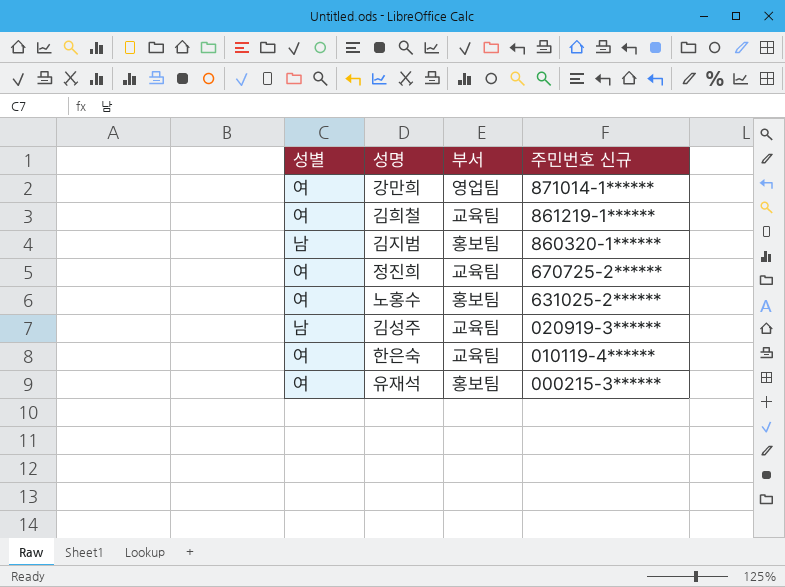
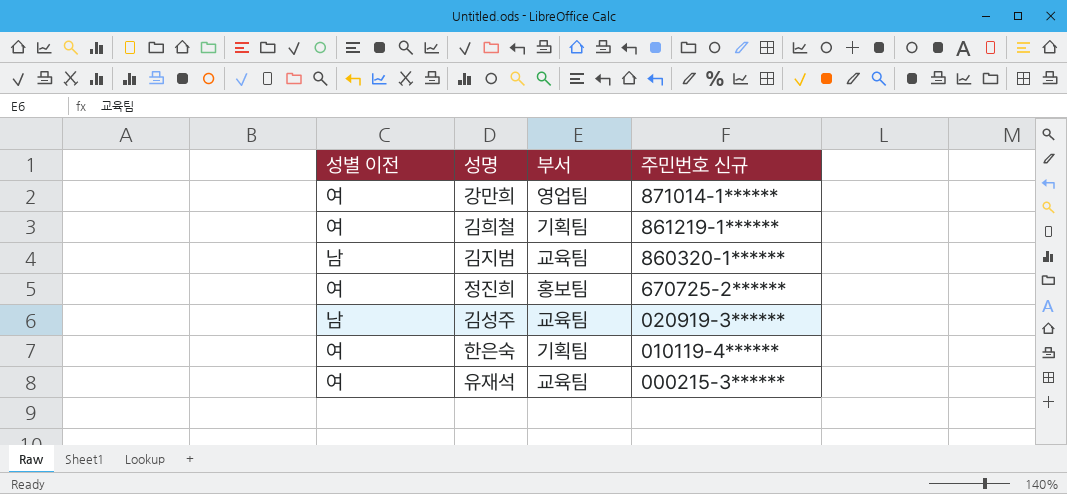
column name: 성별 -> 성별 이전
row 노홍수: 여 | 홍보팀 | 631025-2****** -> none
김희철 | 부서: 교육팀 -> 기획팀
김지범 | 부서: 홍보팀 -> 교육팀
정진희 | 부서: 교육팀 -> 홍보팀
한은숙 | 부서: 교육팀 -> 기획팀
유재석 | 부서: 홍보팀 -> 교육팀

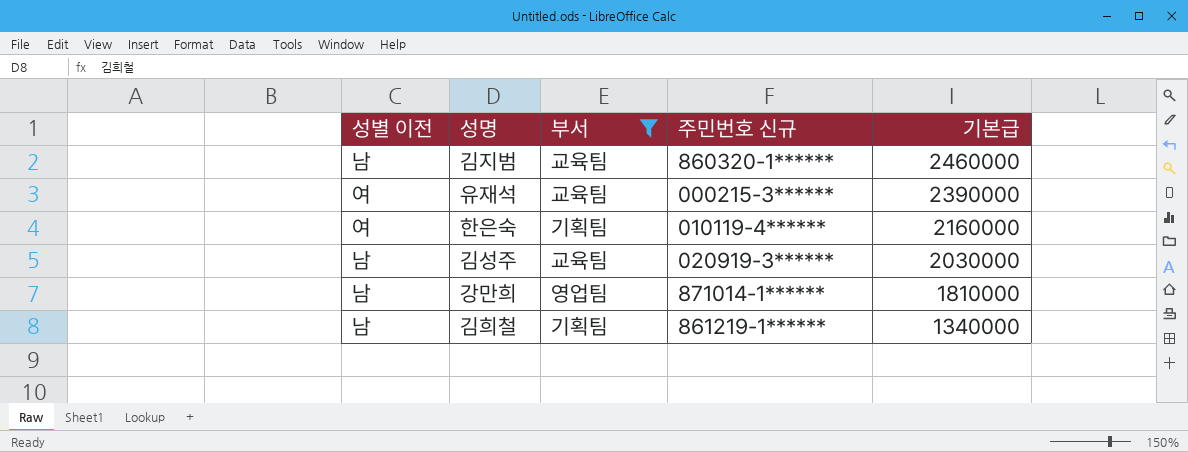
filter: none -> 부서 != 홍보팀
row order: 주민번호 신규 descending -> 기본급 descending
column 기본급 | position: none -> 5
강만희 | 성별 이전: 여 -> 남
김희철 | 성별 이전: 여 -> 남

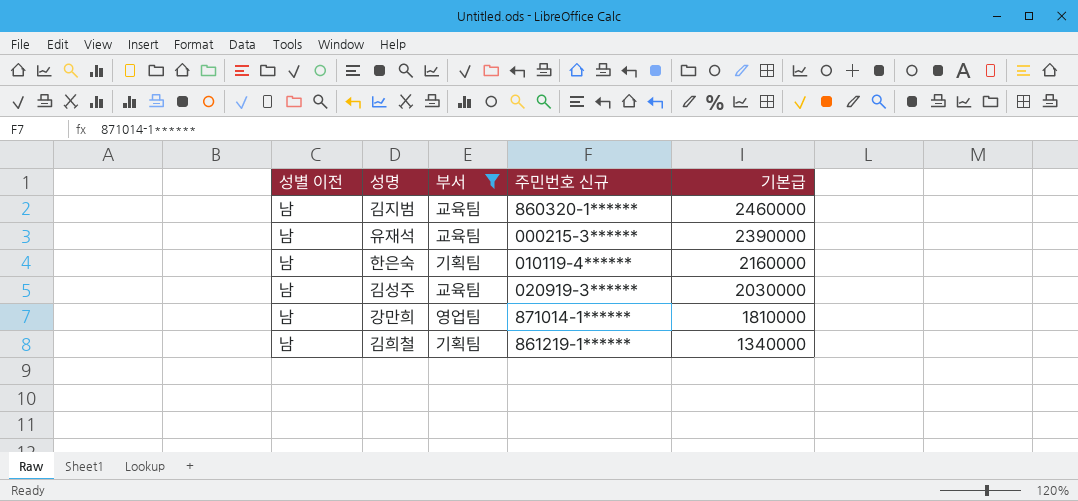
유재석 | 성별 이전: 여 -> 남
한은숙 | 성별 이전: 여 -> 남

